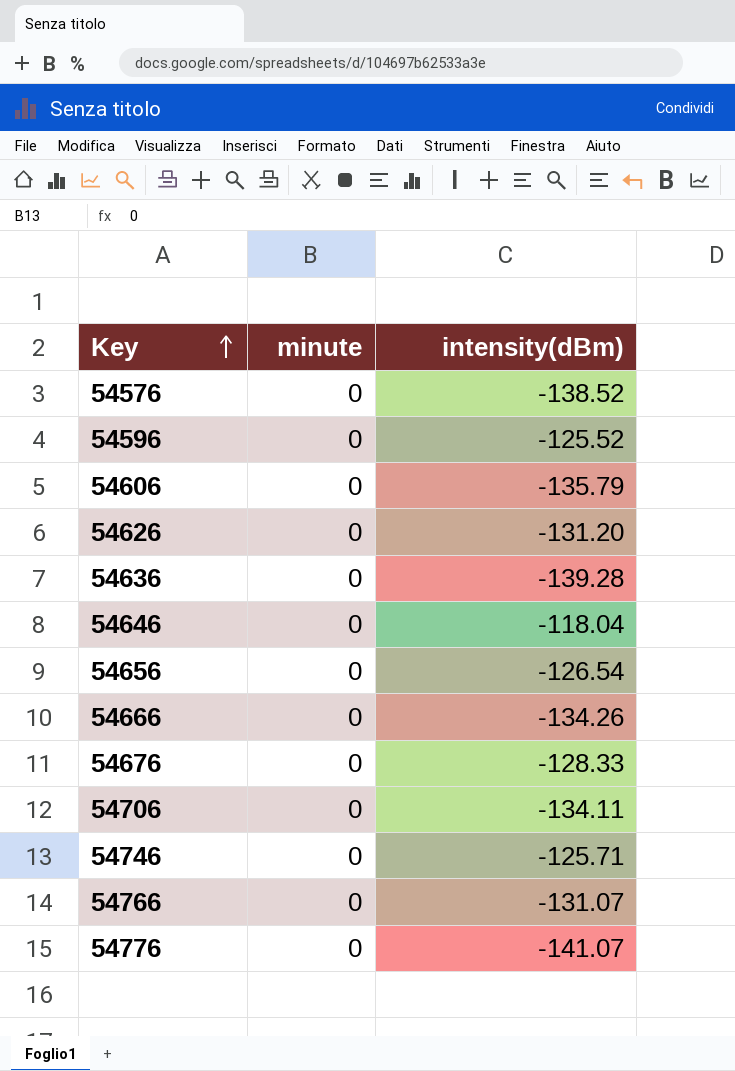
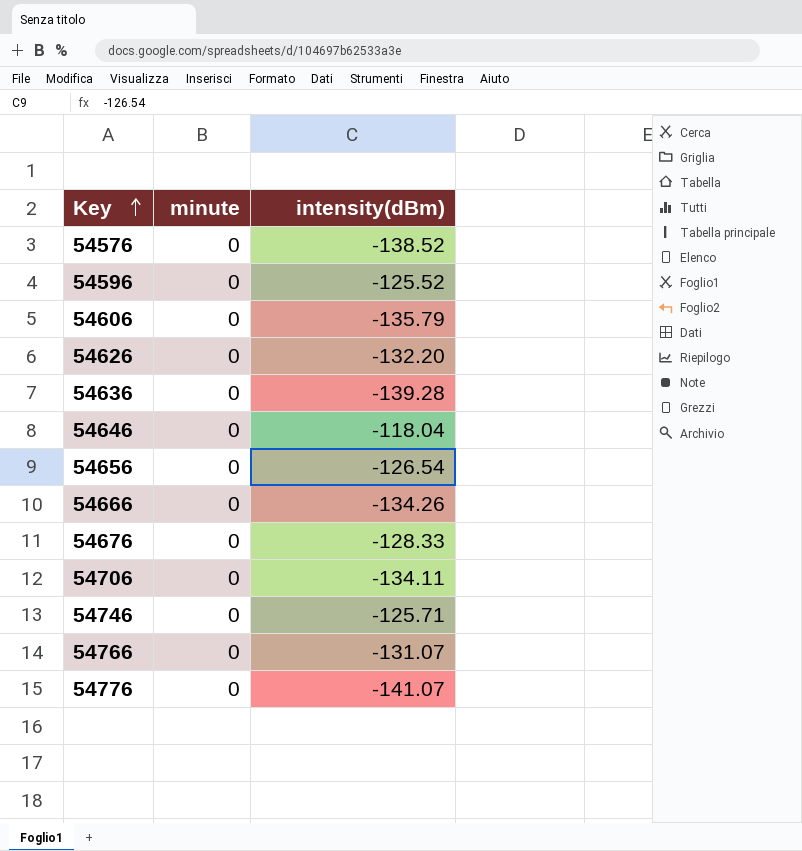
54626 | intensity(dBm): -131.20 -> -132.20

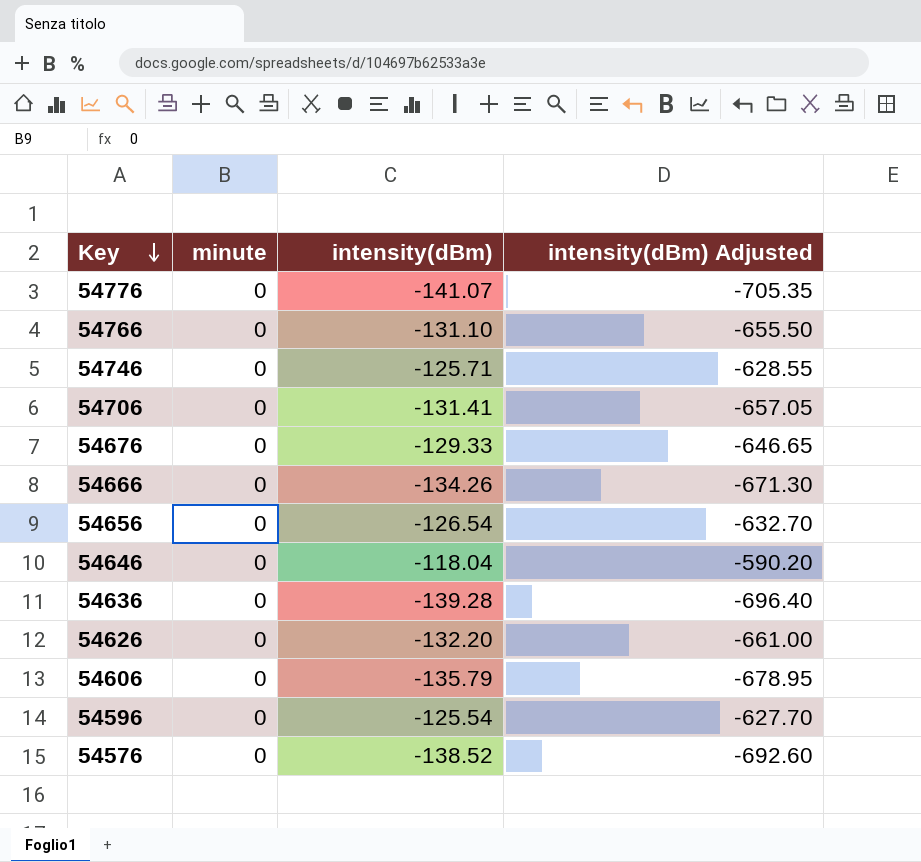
row order: Key ascending -> Key descending
column intensity(dBm) Adjusted | formula: none -> [intensity(dBm)] * 5
54766 | intensity(dBm): -131.07 -> -131.10
54706 | intensity(dBm): -134.11 -> -131.41
54676 | intensity(dBm): -128.33 -> -129.33
54596 | intensity(dBm): -125.52 -> -125.54

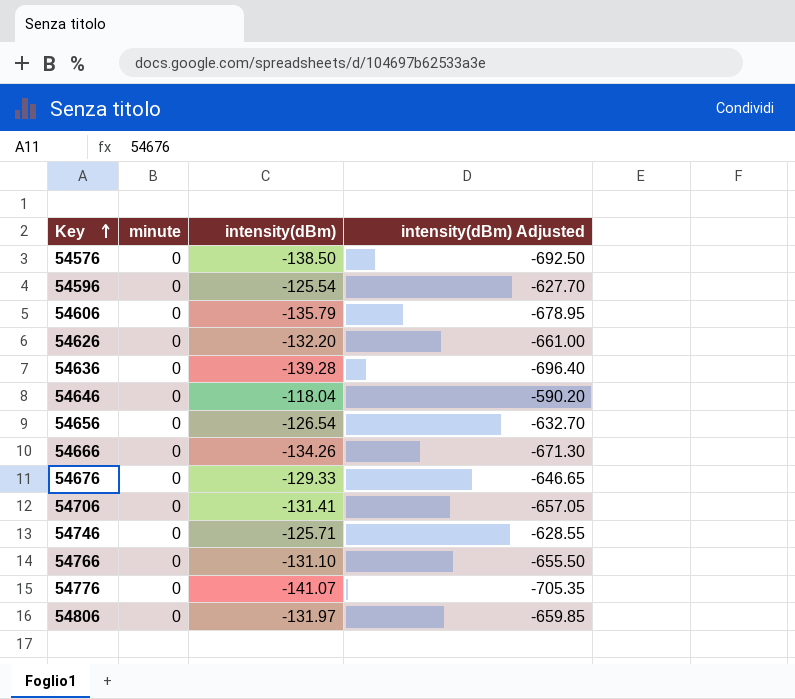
row order: Key descending -> Key ascending
54576 | intensity(dBm): -138.52 -> -138.50
54576 | intensity(dBm) Adjusted: -692.60 -> -692.50
row 54806: none -> 0 | -131.97 | -659.85

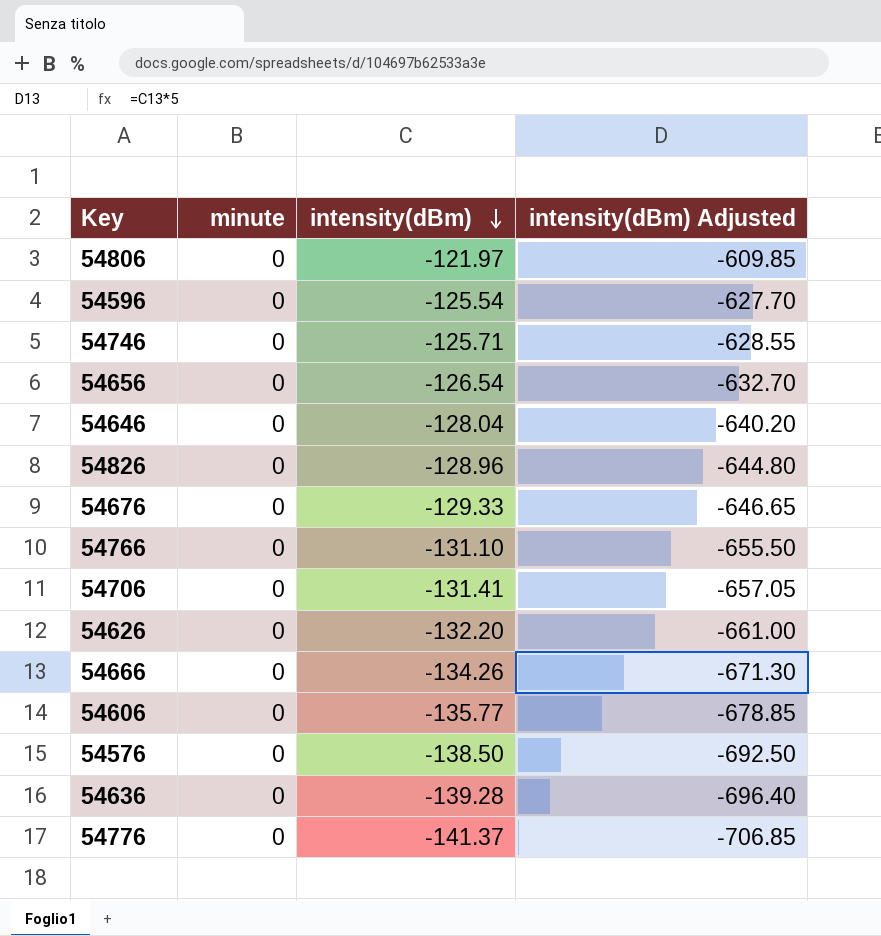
row order: Key ascending -> intensity(dBm) descending
54806 | intensity(dBm): -131.97 -> -121.97
54806 | intensity(dBm) Adjusted: -659.85 -> -609.85
54646 | intensity(dBm): -118.04 -> -128.04
54646 | intensity(dBm) Adjusted: -590.20 -> -640.20
row 54826: none -> 0 | -128.96 | -644.80
54606 | intensity(dBm): -135.79 -> -135.77
54606 | intensity(dBm) Adjusted: -678.95 -> -678.85
54776 | intensity(dBm): -141.07 -> -141.37
54776 | intensity(dBm) Adjusted: -705.35 -> -706.85

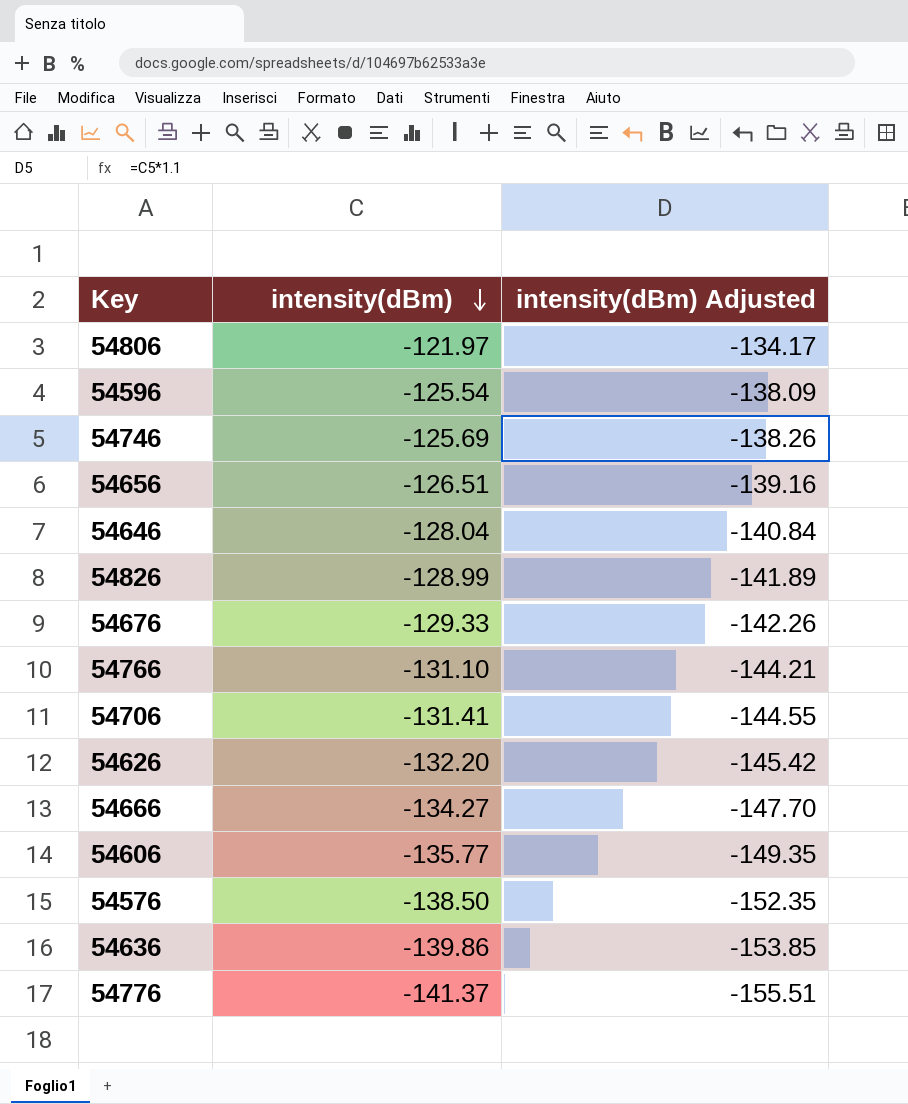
column minute | position: 2 -> none
column intensity(dBm) Adjusted | formula: [intensity(dBm)] * 5 -> [intensity(dBm)] * 1.1
54746 | intensity(dBm): -125.71 -> -125.69
54656 | intensity(dBm): -126.54 -> -126.51
54826 | intensity(dBm): -128.96 -> -128.99
54666 | intensity(dBm): -134.26 -> -134.27
54636 | intensity(dBm): -139.28 -> -139.86

